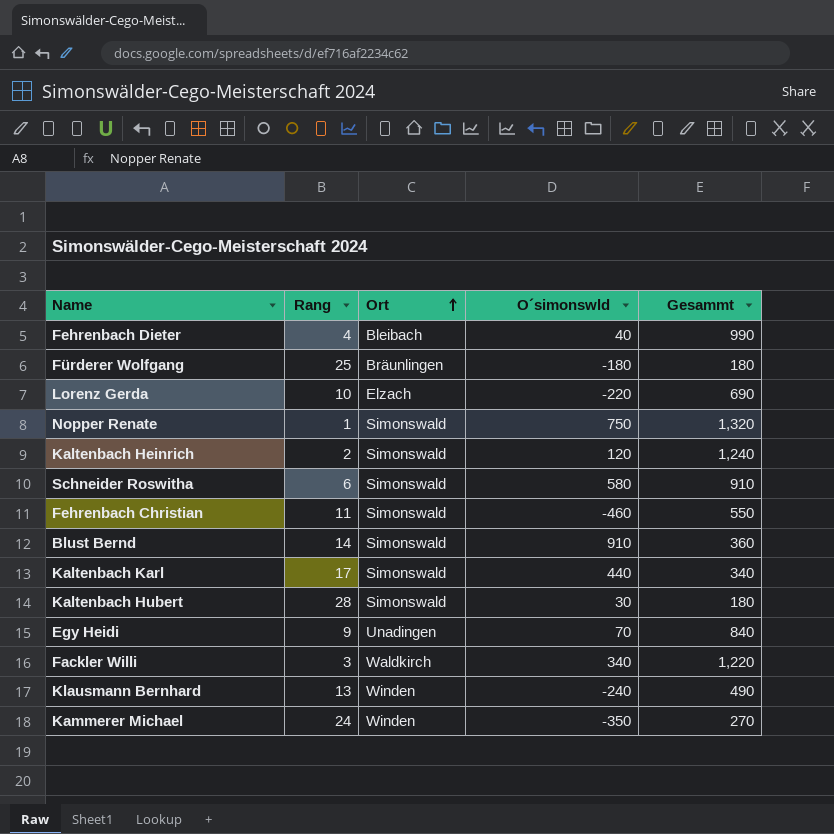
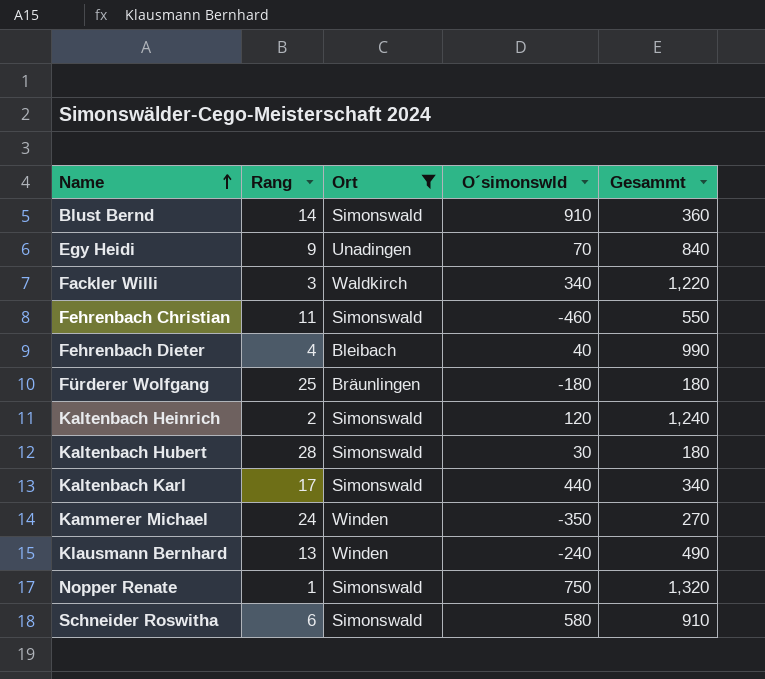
filter: none -> Ort != Elzach
row order: Ort ascending -> Name ascending

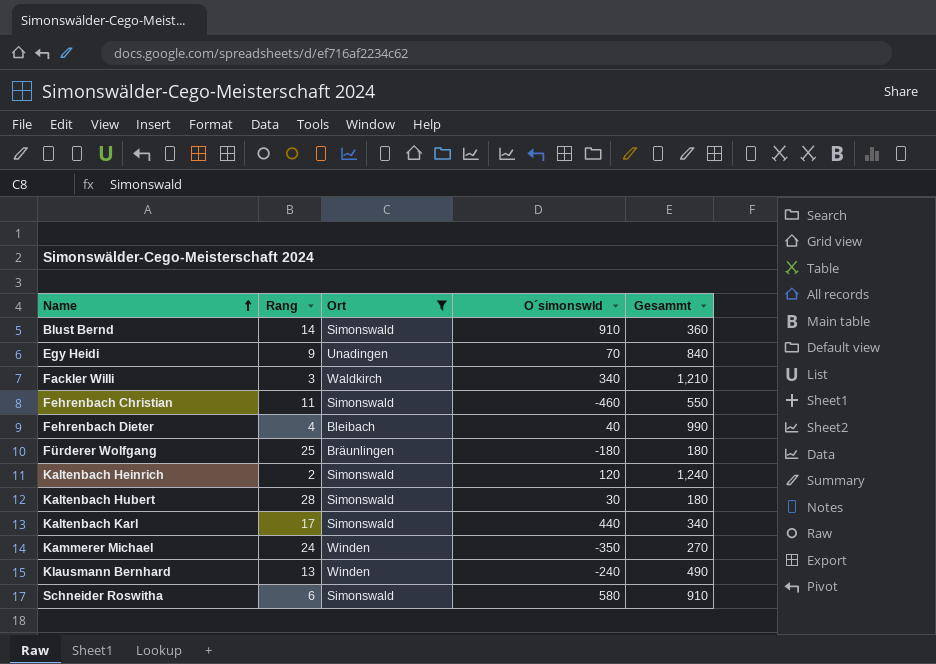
row Nopper Renate: 1 | Simonswald | 750 | 1,320 -> none
Fackler Willi | Gesammt: 1,220 -> 1,210

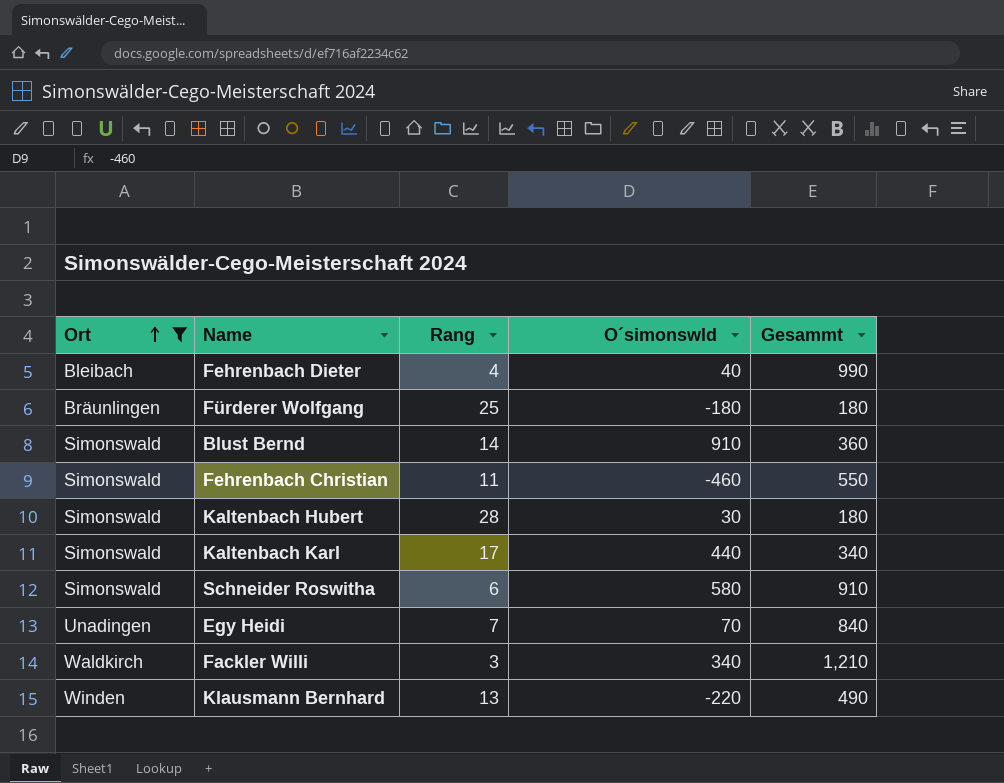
row order: Name ascending -> Ort ascending
column Ort | position: 3 -> 1
row Kaltenbach Heinrich: 2 | Simonswald | 120 | 1,240 -> none
row Kammerer Michael: 24 | Winden | -350 | 270 -> none
Egy Heidi | Rang: 9 -> 7
Klausmann Bernhard | O´simonswld: -240 -> -220

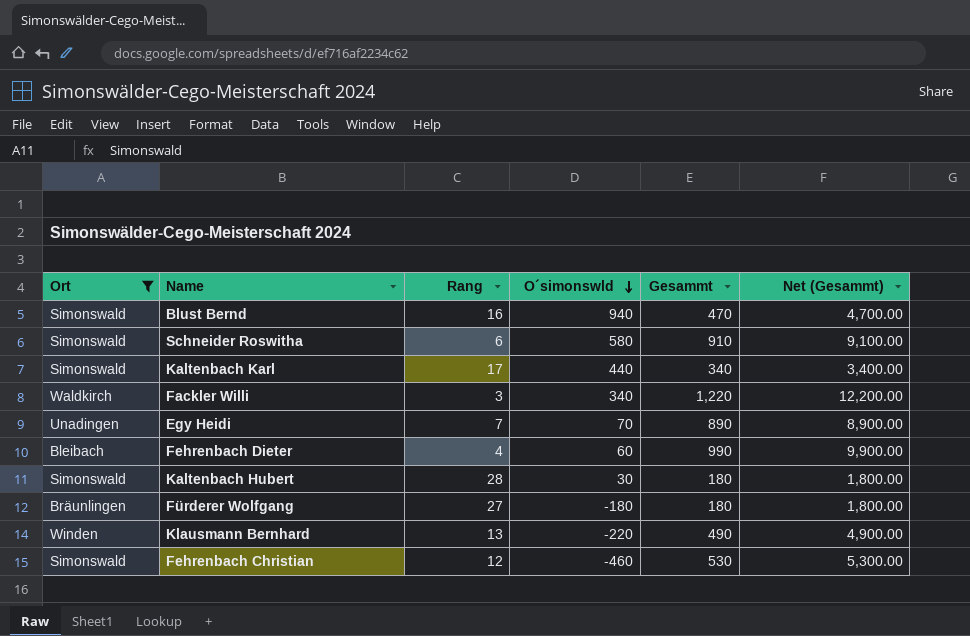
row order: Ort ascending -> O´simonswld descending
column Net (Gesammt) | formula: none -> [Gesammt] * 10
Blust Bernd | Rang: 14 -> 16
Blust Bernd | O´simonswld: 910 -> 940
Blust Bernd | Gesammt: 360 -> 470
Fackler Willi | Gesammt: 1,210 -> 1,220
Egy Heidi | Gesammt: 840 -> 890
Fehrenbach Dieter | O´simonswld: 40 -> 60
Fürderer Wolfgang | Rang: 25 -> 27
Fehrenbach Christian | Rang: 11 -> 12
Fehrenbach Christian | Gesammt: 550 -> 530

